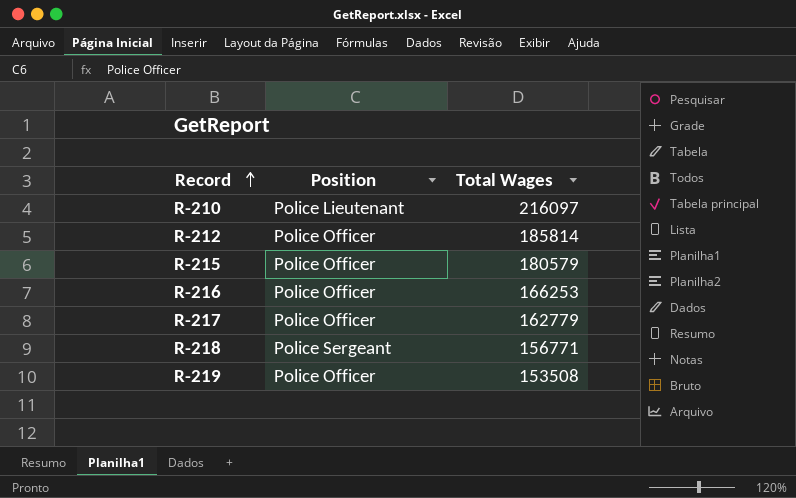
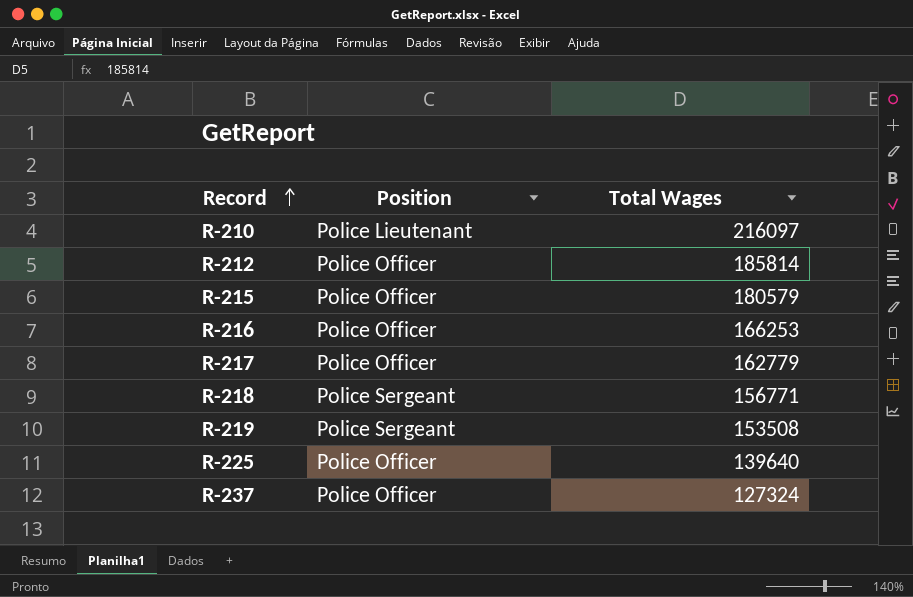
R-219 | Position: Police Officer -> Police Sergeant
row R-225: none -> Police Officer | 139640
row R-237: none -> Police Officer | 127324

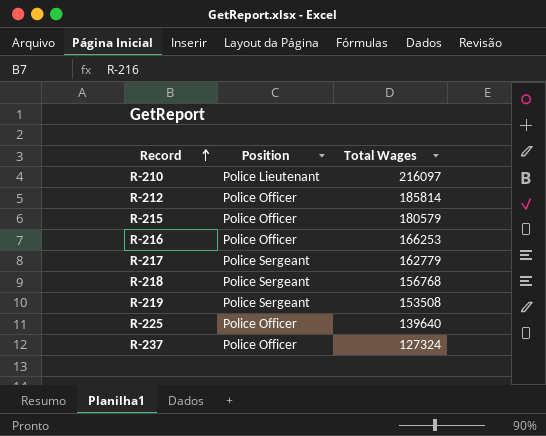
R-217 | Position: Police Officer -> Police Sergeant
R-218 | Total Wages: 156771 -> 156768

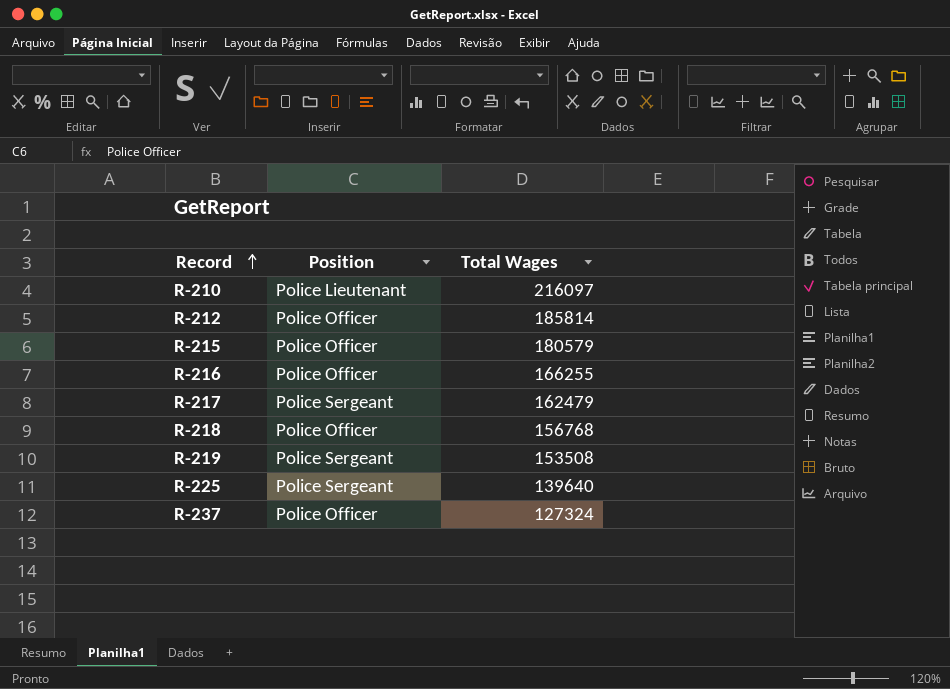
R-216 | Total Wages: 166253 -> 166255
R-217 | Total Wages: 162779 -> 162479
R-218 | Position: Police Sergeant -> Police Officer
R-225 | Position: Police Officer -> Police Sergeant

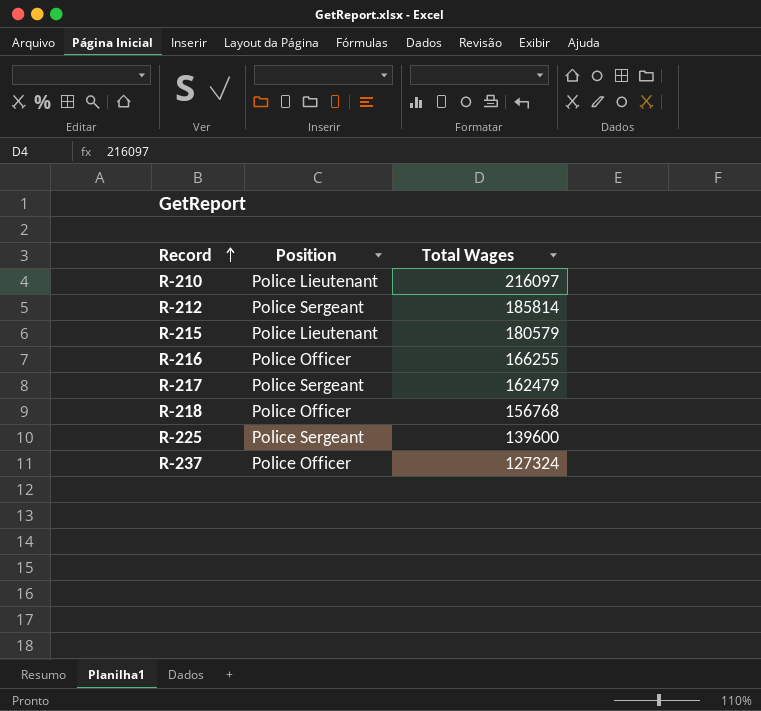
row R-219: Police Sergeant | 153508 -> none
R-212 | Position: Police Officer -> Police Sergeant
R-215 | Position: Police Officer -> Police Lieutenant
R-225 | Total Wages: 139640 -> 139600

